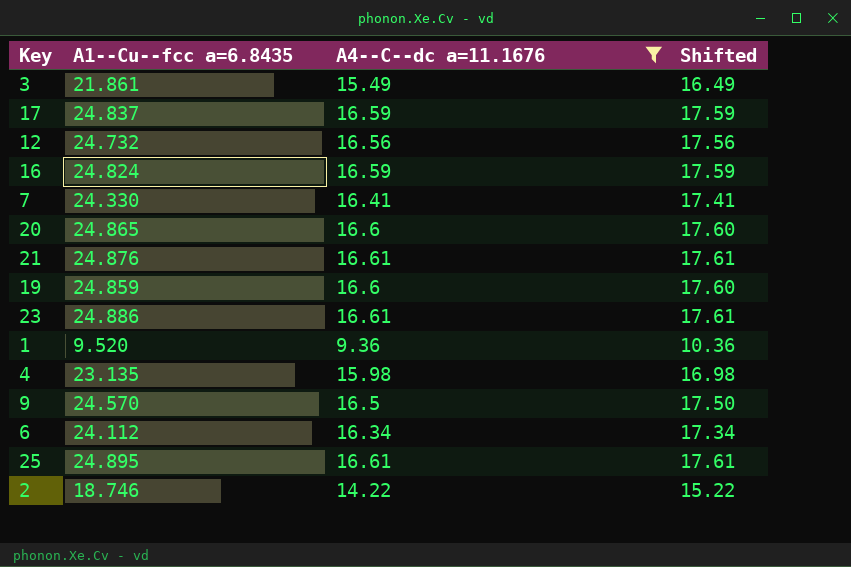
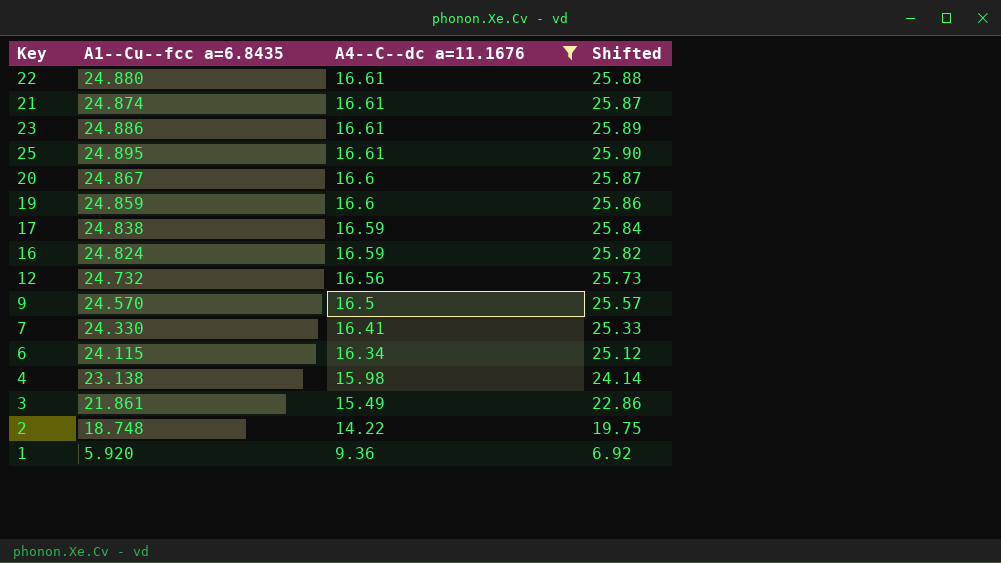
row order: none -> A4--C--dc a=11.1676 descending
column Shifted | formula: [A4--C--dc a=11.1676] + 1 -> [A1--Cu--fcc a=6.8435] + 1
row 22: none -> 24.880 | 16.61 | 25.88
21 | A1--Cu--fcc a=6.8435: 24.876 -> 24.874
20 | A1--Cu--fcc a=6.8435: 24.865 -> 24.867
17 | A1--Cu--fcc a=6.8435: 24.837 -> 24.838
6 | A1--Cu--fcc a=6.8435: 24.112 -> 24.115
4 | A1--Cu--fcc a=6.8435: 23.135 -> 23.138
2 | A1--Cu--fcc a=6.8435: 18.746 -> 18.748
1 | A1--Cu--fcc a=6.8435: 9.520 -> 5.920

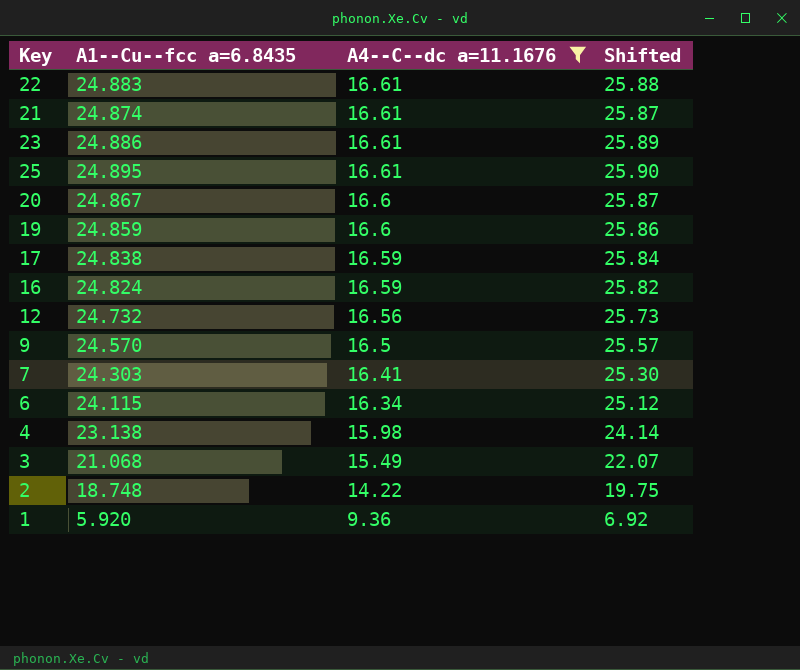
22 | A1--Cu--fcc a=6.8435: 24.880 -> 24.883
7 | A1--Cu--fcc a=6.8435: 24.330 -> 24.303
7 | Shifted: 25.33 -> 25.30
3 | A1--Cu--fcc a=6.8435: 21.861 -> 21.068
3 | Shifted: 22.86 -> 22.07

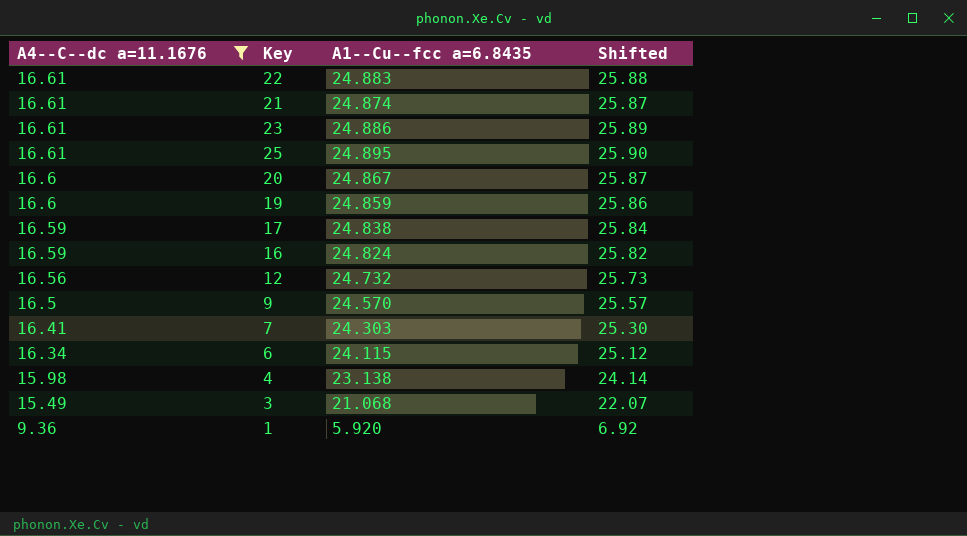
column A4--C--dc a=11.1676 | position: 3 -> 1
row 2: 18.748 | 14.22 | 19.75 -> none

